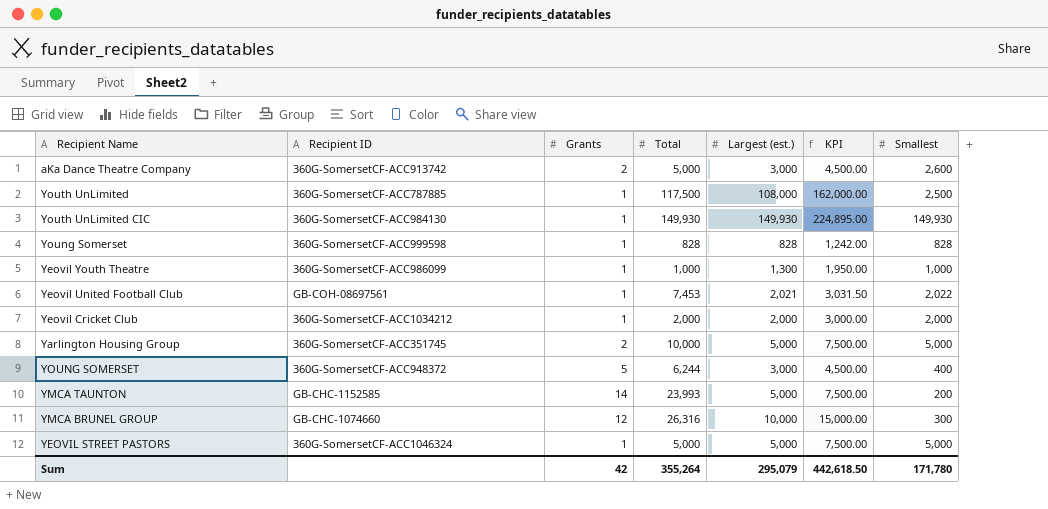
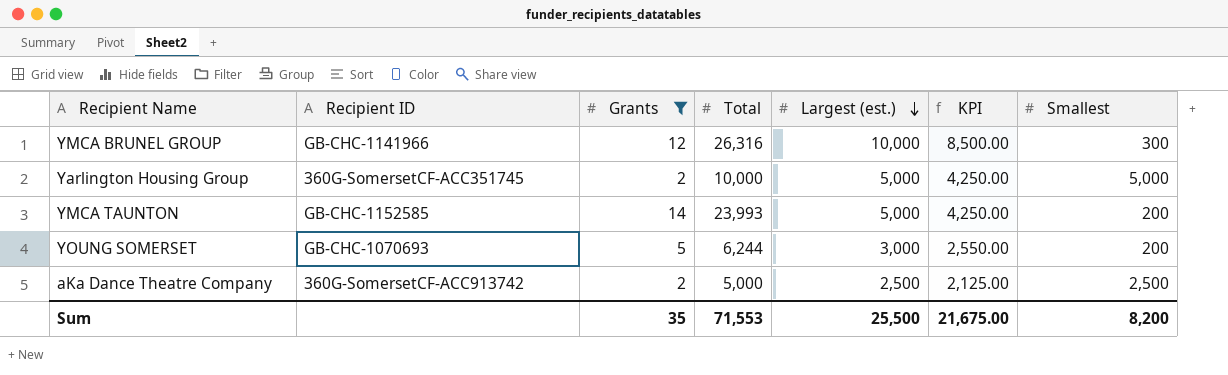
filter: none -> Grants != 1
row order: none -> Largest (est.) descending
column KPI | formula: [Largest (est.)] * 1.5 -> [Largest (est.)] * 0.85
YMCA BRUNEL GROUP | Recipient ID: GB-CHC-1074660 -> GB-CHC-1141966
YOUNG SOMERSET | Recipient ID: 360G-SomersetCF-ACC948372 -> GB-CHC-1070693
YOUNG SOMERSET | Smallest: 400 -> 200
aKa Dance Theatre Company | Largest (est.): 3,000 -> 2,500
aKa Dance Theatre Company | Smallest: 2,600 -> 2,500
Sum | Grants: 42 -> 35
Sum | Total: 355,264 -> 71,553
Sum | Largest (est.): 295,079 -> 25,500
Sum | KPI: 442,618.50 -> 21,675.00
Sum | Smallest: 171,780 -> 8,200

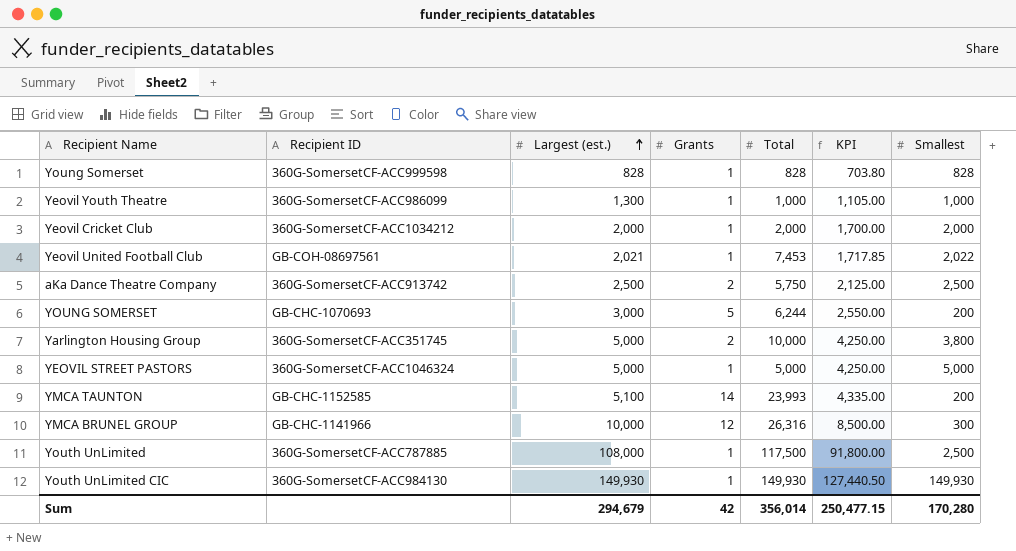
filter: Grants != 1 -> none
row order: Largest (est.) descending -> Largest (est.) ascending
column Largest (est.) | position: 5 -> 3
aKa Dance Theatre Company | Total: 5,000 -> 5,750
Yarlington Housing Group | Smallest: 5,000 -> 3,800
YMCA TAUNTON | Largest (est.): 5,000 -> 5,100
YMCA TAUNTON | KPI: 4,250.00 -> 4,335.00
Sum | Largest (est.): 25,500 -> 294,679
Sum | Grants: 35 -> 42
Sum | Total: 71,553 -> 356,014
Sum | KPI: 21,675.00 -> 250,477.15
Sum | Smallest: 8,200 -> 170,280

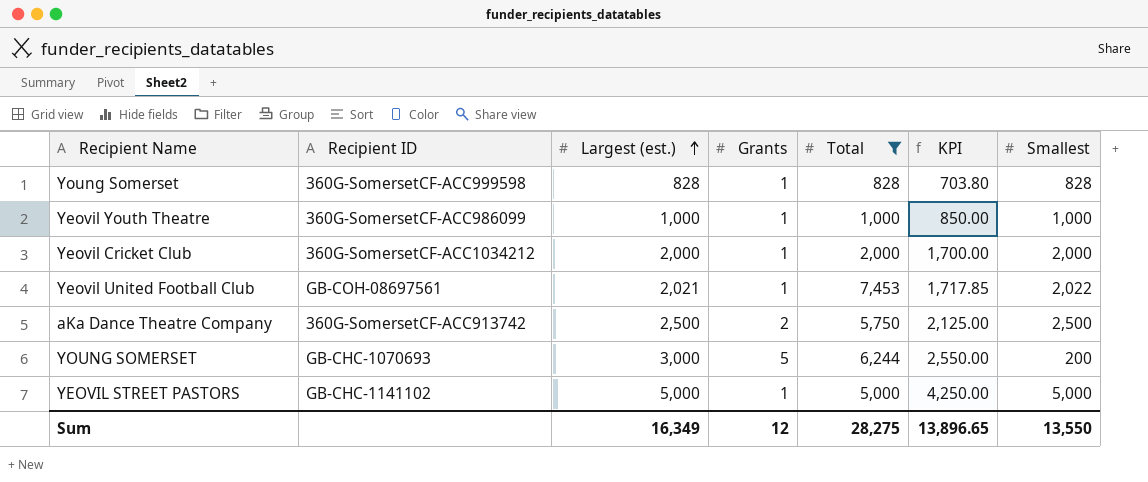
filter: none -> Total <= 7,453
Yeovil Youth Theatre | Largest (est.): 1,300 -> 1,000
Yeovil Youth Theatre | KPI: 1,105.00 -> 850.00
YEOVIL STREET PASTORS | Recipient ID: 360G-SomersetCF-ACC1046324 -> GB-CHC-1141102
Sum | Largest (est.): 294,679 -> 16,349
Sum | Grants: 42 -> 12
Sum | Total: 356,014 -> 28,275
Sum | KPI: 250,477.15 -> 13,896.65
Sum | Smallest: 170,280 -> 13,550

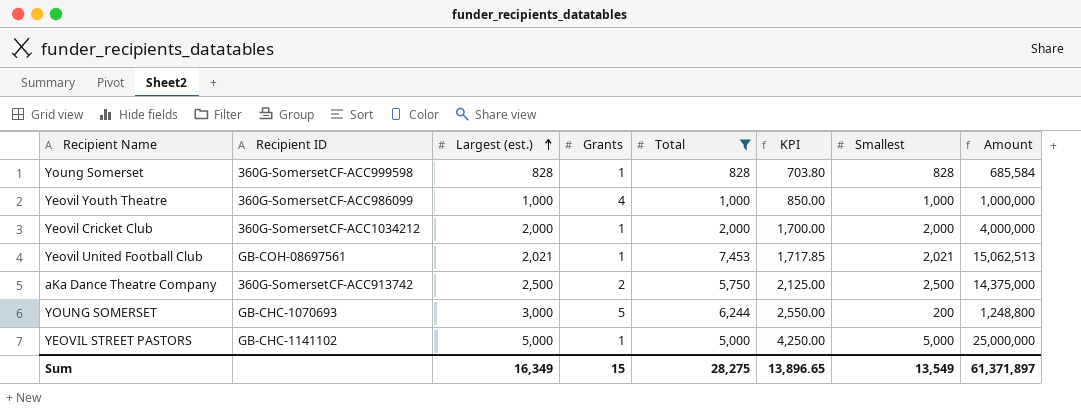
column Amount | formula: none -> [Total] * [Smallest]
Yeovil Youth Theatre | Grants: 1 -> 4
Yeovil United Football Club | Smallest: 2,022 -> 2,021
Sum | Grants: 12 -> 15
Sum | Smallest: 13,550 -> 13,549

